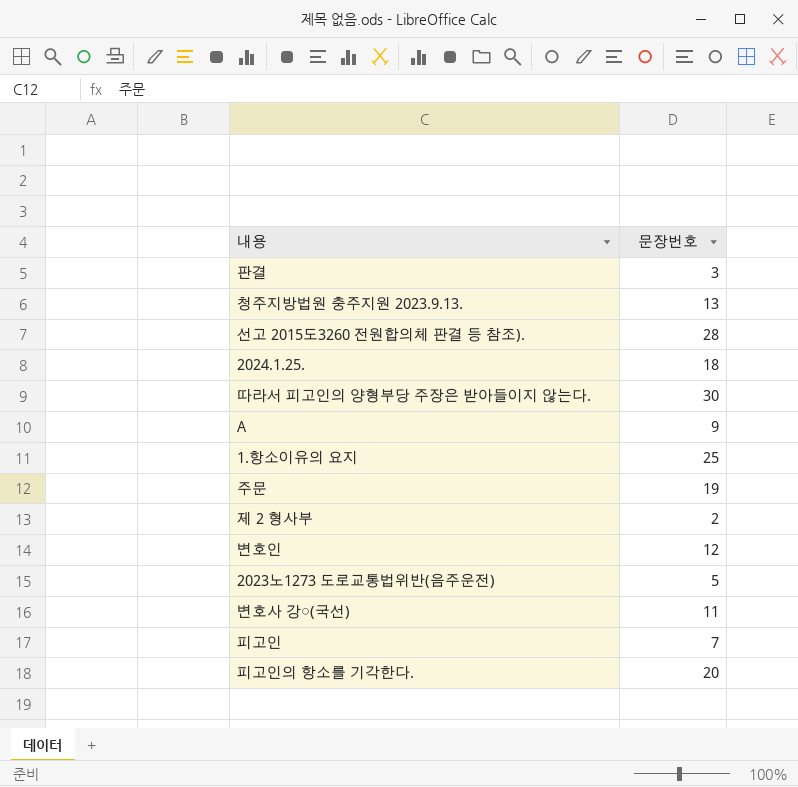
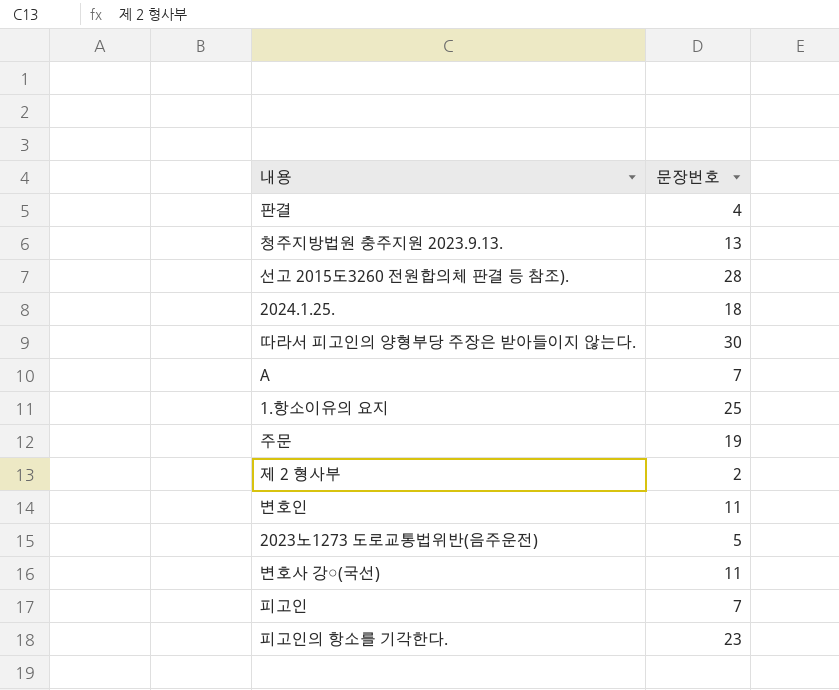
판결 | 문장번호: 3 -> 4
A | 문장번호: 9 -> 7
변호인 | 문장번호: 12 -> 11
피고인의 항소를 기각한다. | 문장번호: 20 -> 23

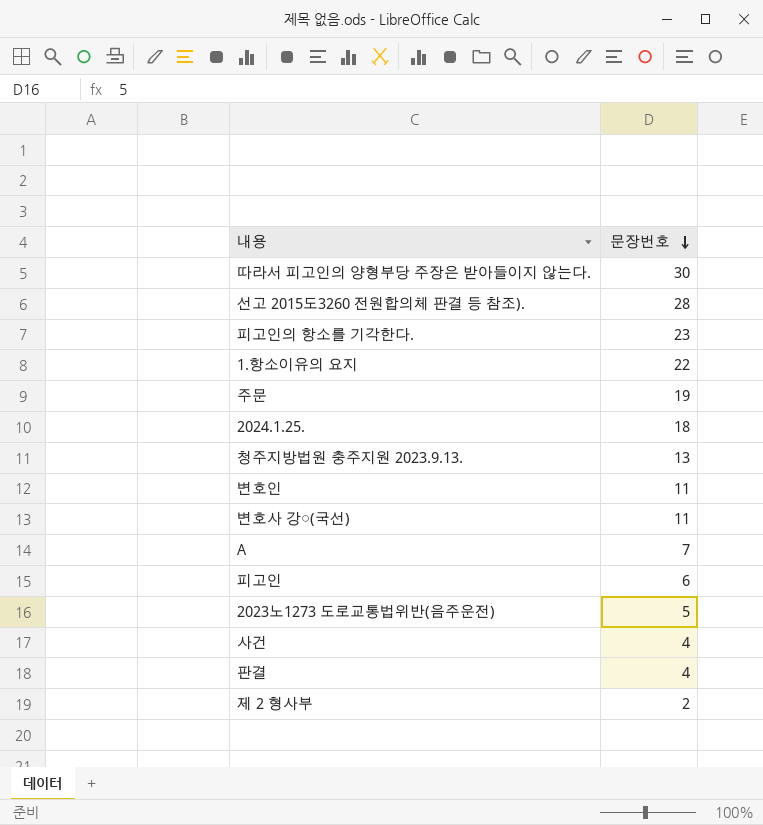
row order: none -> 문장번호 descending
1.항소이유의 요지 | 문장번호: 25 -> 22
피고인 | 문장번호: 7 -> 6
row 사건: none -> 4

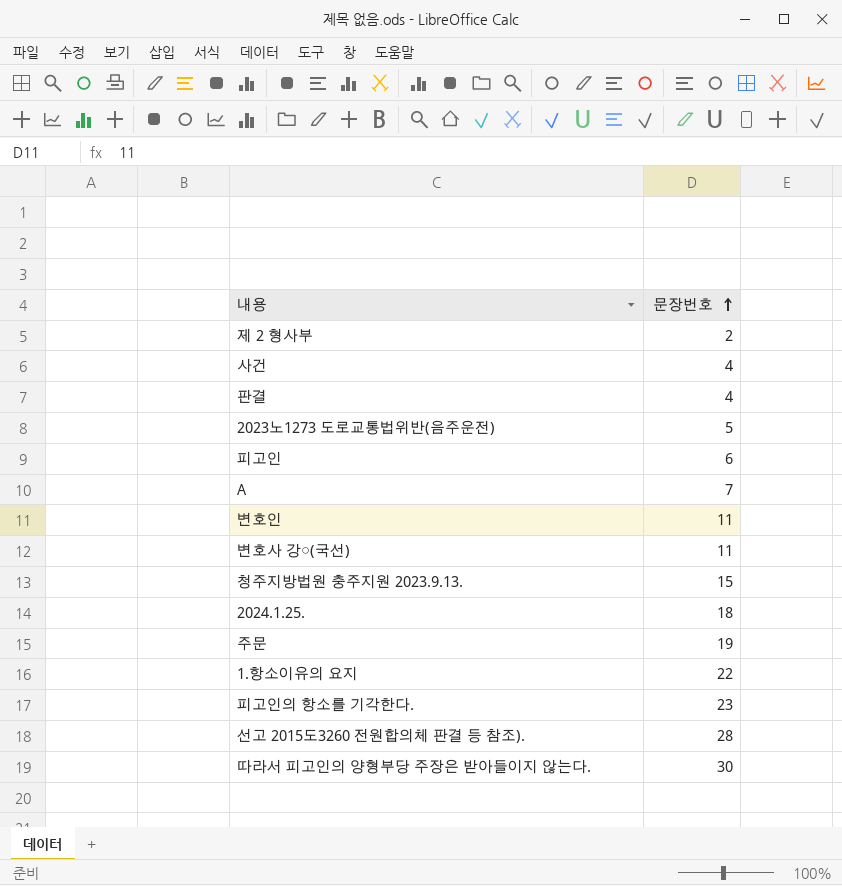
row order: 문장번호 descending -> 문장번호 ascending
청주지방법원 충주지원 2023.9.13. | 문장번호: 13 -> 15

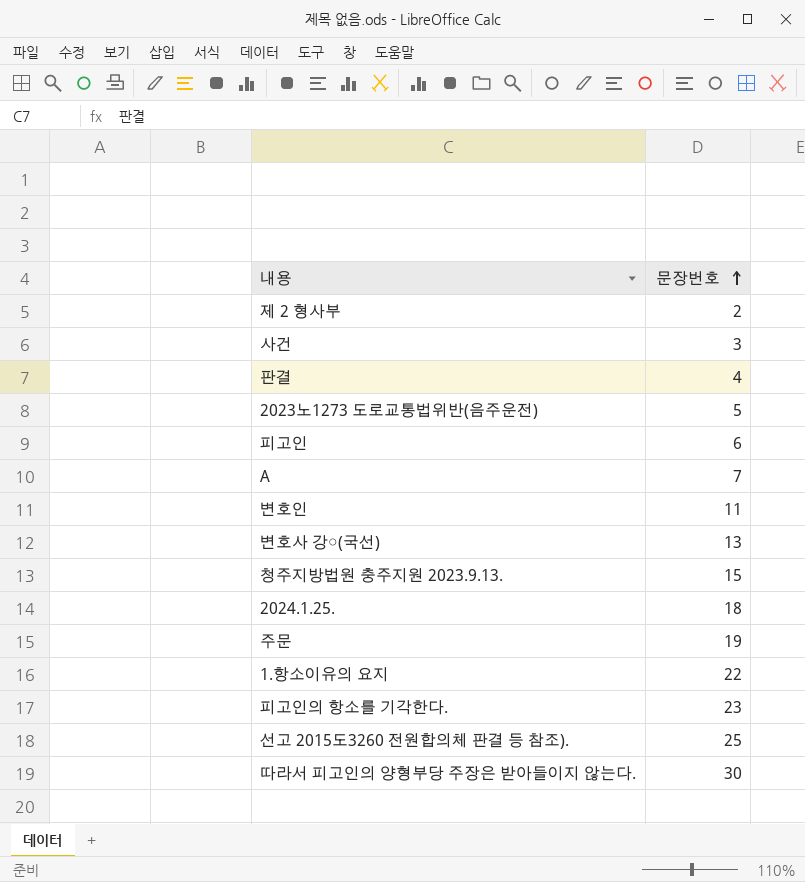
사건 | 문장번호: 4 -> 3
변호사 강○(국선) | 문장번호: 11 -> 13
선고 2015도3260 전원합의체 판결 등 참조). | 문장번호: 28 -> 25

